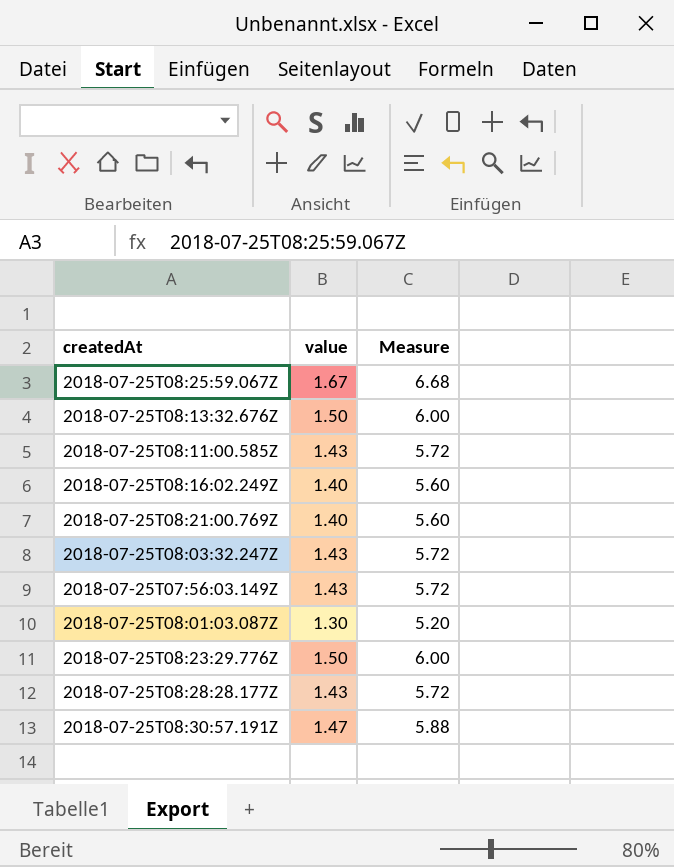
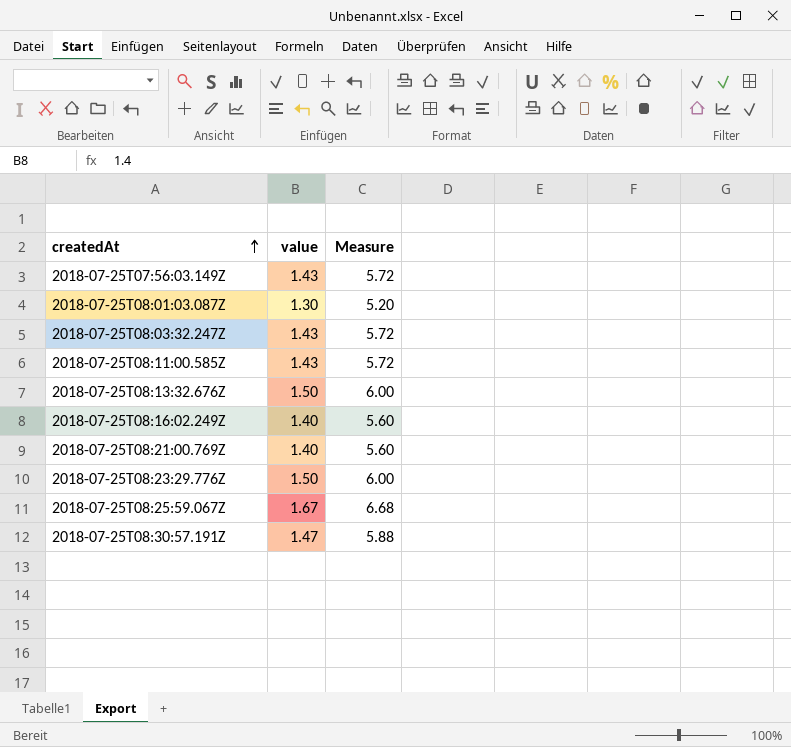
row order: none -> createdAt ascending
row 2018-07-25T08:28:28.177Z: 1.43 | 5.72 -> none

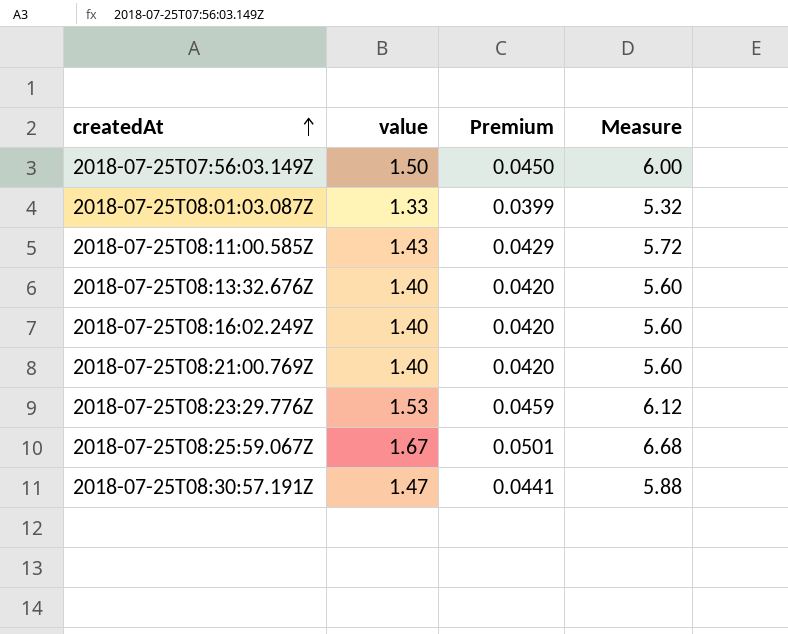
column Premium | formula: none -> [value] * 0.03
row 2018-07-25T08:03:32.247Z: 1.43 | 5.72 -> none
2018-07-25T07:56:03.149Z | value: 1.43 -> 1.50
2018-07-25T07:56:03.149Z | Measure: 5.72 -> 6.00
2018-07-25T08:01:03.087Z | value: 1.30 -> 1.33
2018-07-25T08:01:03.087Z | Measure: 5.20 -> 5.32
2018-07-25T08:13:32.676Z | value: 1.50 -> 1.40
2018-07-25T08:13:32.676Z | Measure: 6.00 -> 5.60
2018-07-25T08:23:29.776Z | value: 1.50 -> 1.53
2018-07-25T08:23:29.776Z | Measure: 6.00 -> 6.12

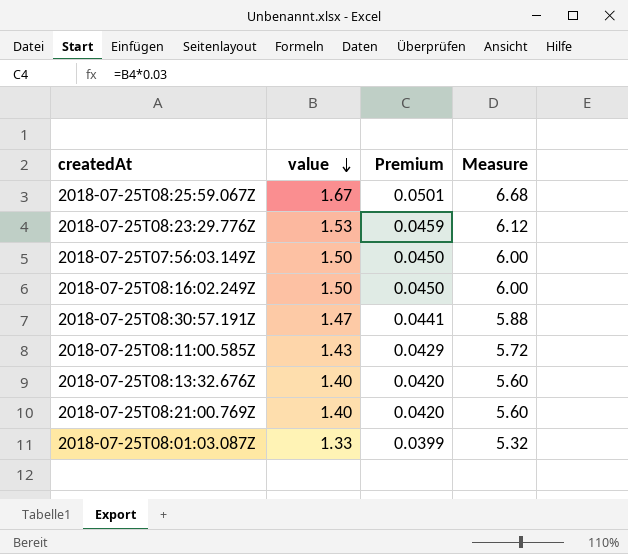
row order: createdAt ascending -> value descending
2018-07-25T08:16:02.249Z | value: 1.40 -> 1.50
2018-07-25T08:16:02.249Z | Premium: 0.0420 -> 0.0450
2018-07-25T08:16:02.249Z | Measure: 5.60 -> 6.00

